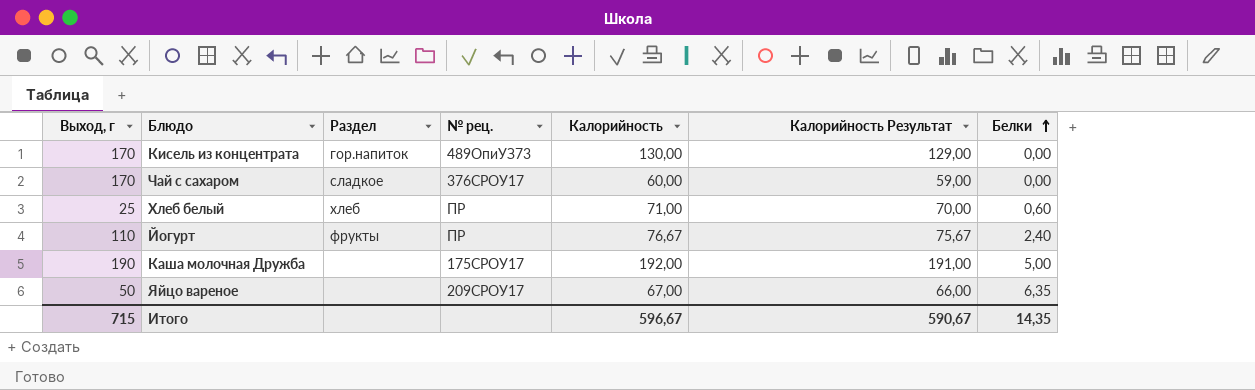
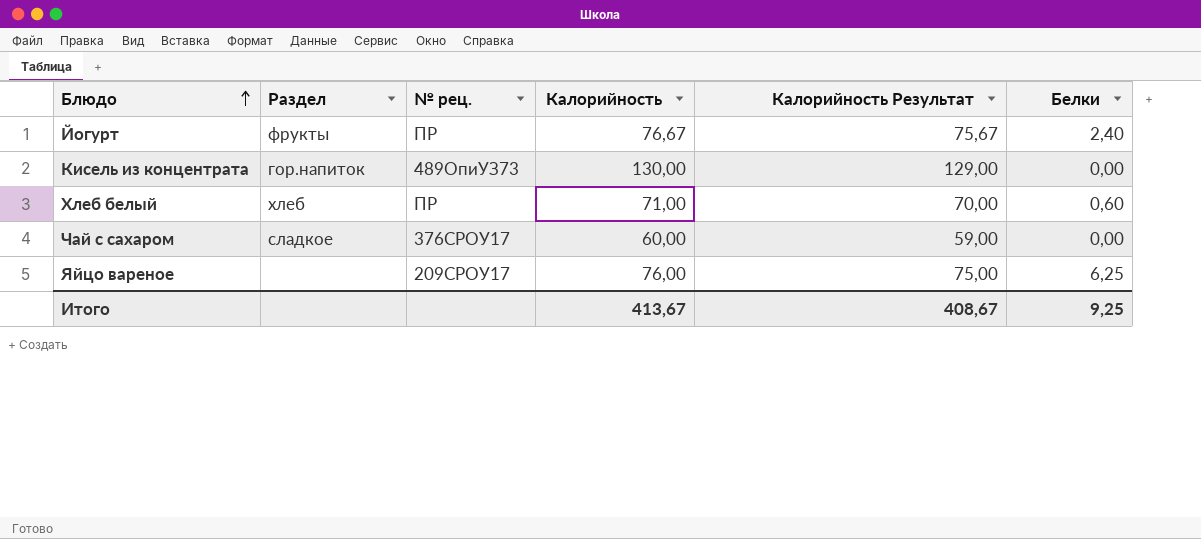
row order: Белки ascending -> Блюдо ascending
column Выход, г | position: 1 -> none
row Каша молочная Дружба: 190 | none | 175СРОУ17 | 192,00 | 191,00 | 5,00 -> none
Яйцо вареное | Калорийность: 67,00 -> 76,00
Яйцо вареное | Калорийность Результат: 66,00 -> 75,00
Яйцо вареное | Белки: 6,35 -> 6,25
Итого | Калорийность: 596,67 -> 413,67
Итого | Калорийность Результат: 590,67 -> 408,67
Итого | Белки: 14,35 -> 9,25

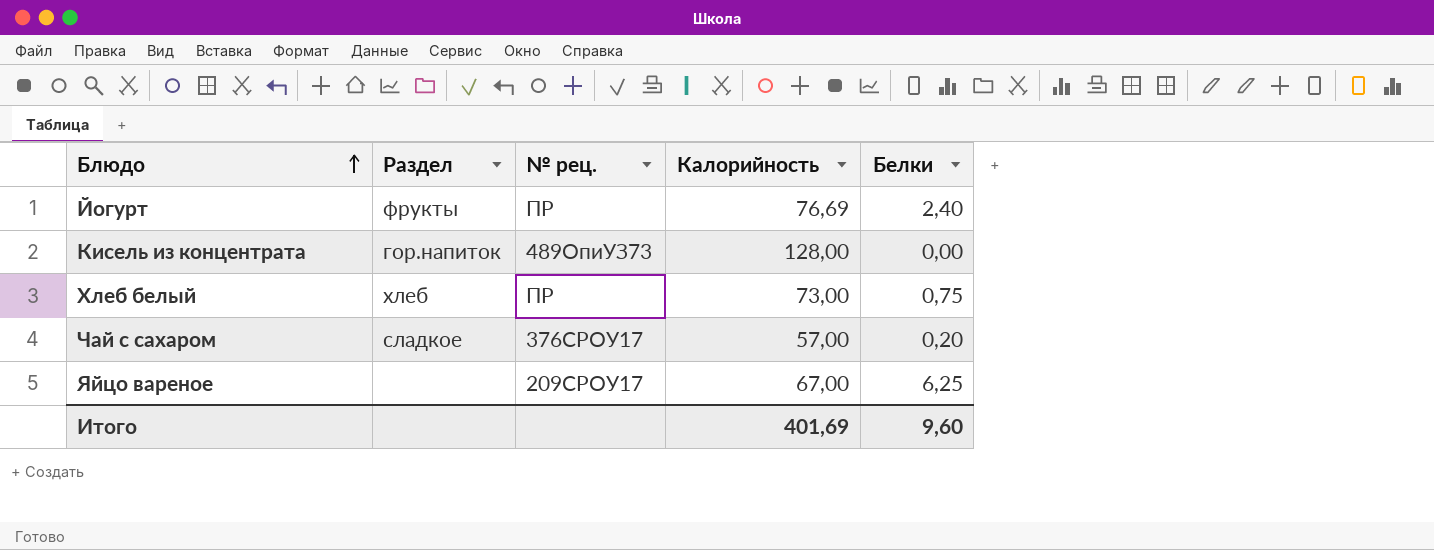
column Калорийность Результат | formula: [Калорийность] - 1 -> none
Йогурт | Калорийность: 76,67 -> 76,69
Кисель из концентрата | Калорийность: 130,00 -> 128,00
Хлеб белый | Калорийность: 71,00 -> 73,00
Хлеб белый | Белки: 0,60 -> 0,75
Чай с сахаром | Калорийность: 60,00 -> 57,00
Чай с сахаром | Белки: 0,00 -> 0,20
Яйцо вареное | Калорийность: 76,00 -> 67,00
Итого | Калорийность: 413,67 -> 401,69
Итого | Белки: 9,25 -> 9,60

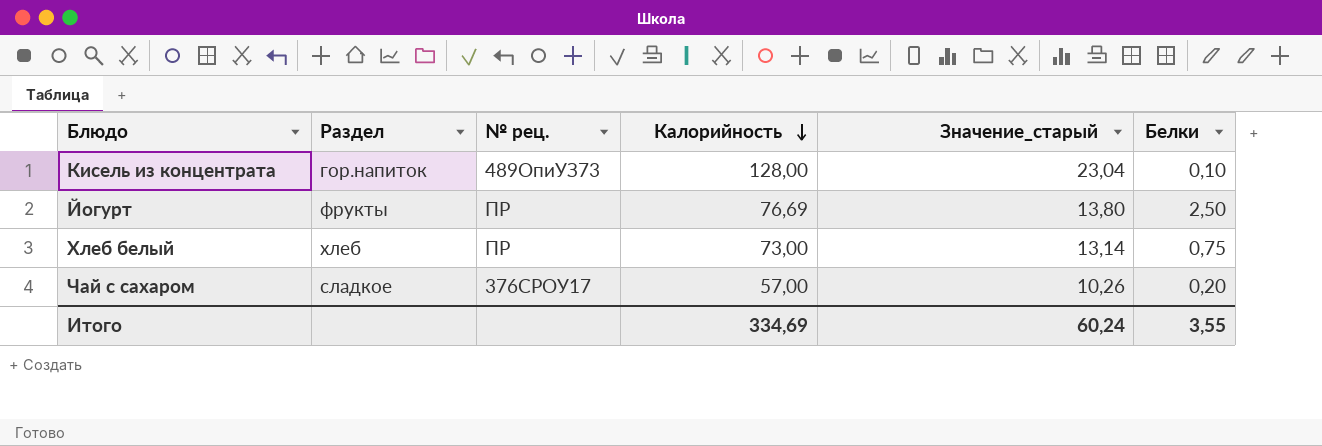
row order: Блюдо ascending -> Калорийность descending
column Значение_старый | formula: none -> [Калорийность] * 0,18
row Яйцо вареное: none | 209СРОУ17 | 67,00 | 6,25 -> none
Кисель из концентрата | Белки: 0,00 -> 0,10
Йогурт | Белки: 2,40 -> 2,50
Итого | Калорийность: 401,69 -> 334,69
Итого | Белки: 9,60 -> 3,55

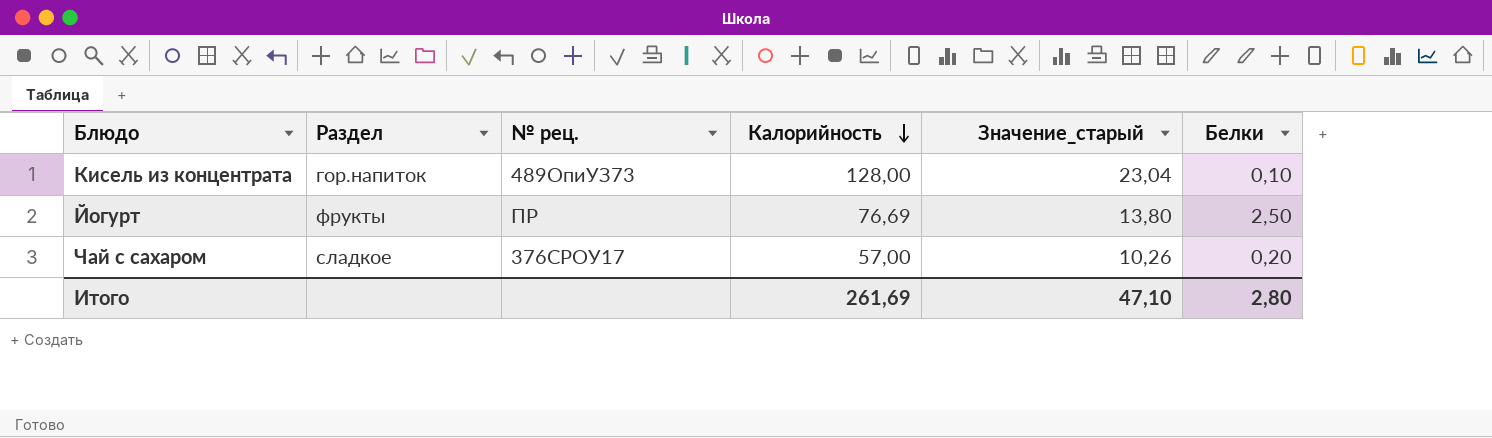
row Хлеб белый: хлеб | ПР | 73,00 | 13,14 | 0,75 -> none
Итого | Калорийность: 334,69 -> 261,69
Итого | Значение_старый: 60,24 -> 47,10
Итого | Белки: 3,55 -> 2,80

